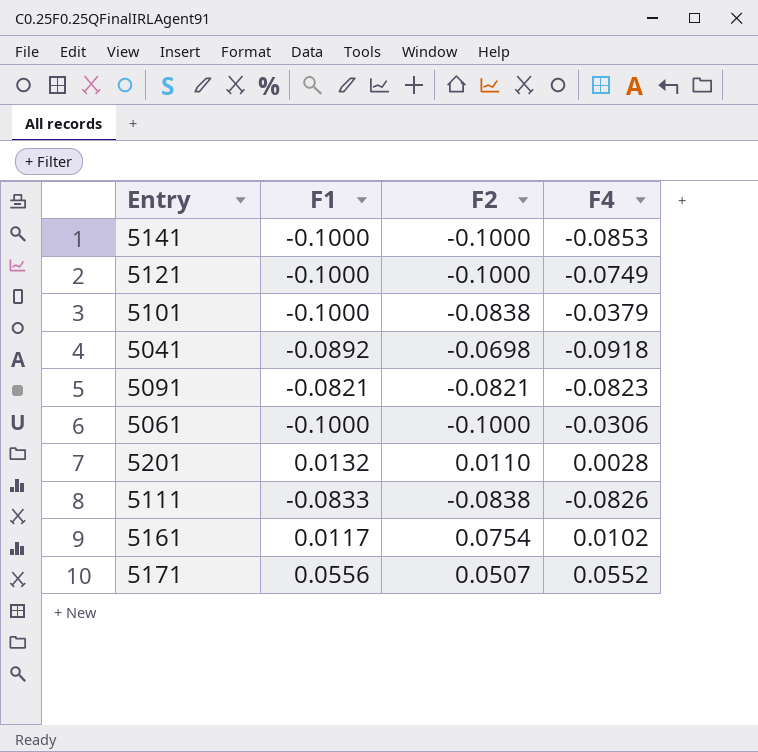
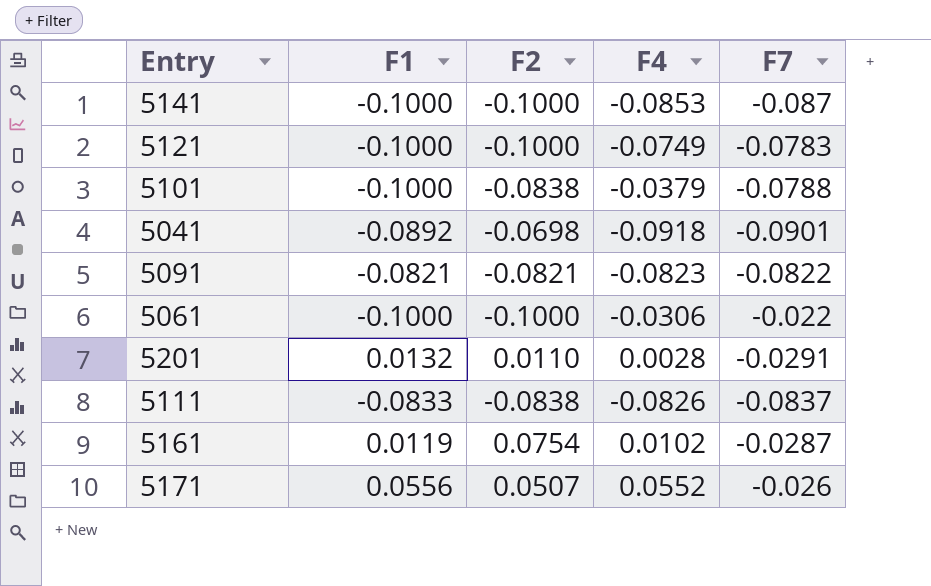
column F7 | position: none -> 5
5161 | F1: 0.0117 -> 0.0119

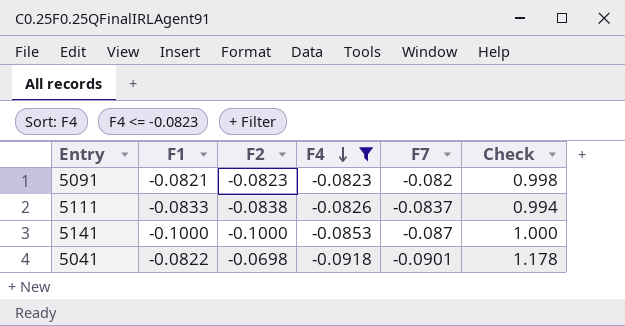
filter: none -> F4 <= -0.0823
row order: none -> F4 descending
column Check | formula: none -> [F1] / [F2]
5091 | F2: -0.0821 -> -0.0823
5091 | F7: -0.0822 -> -0.082
5041 | F1: -0.0892 -> -0.0822

